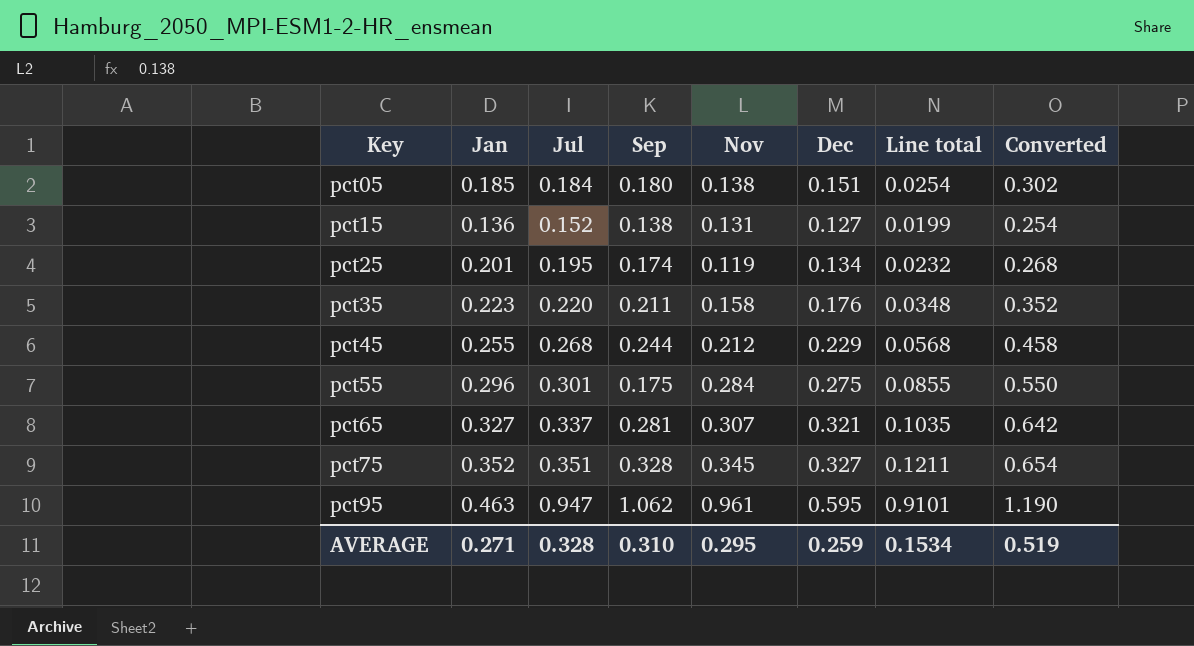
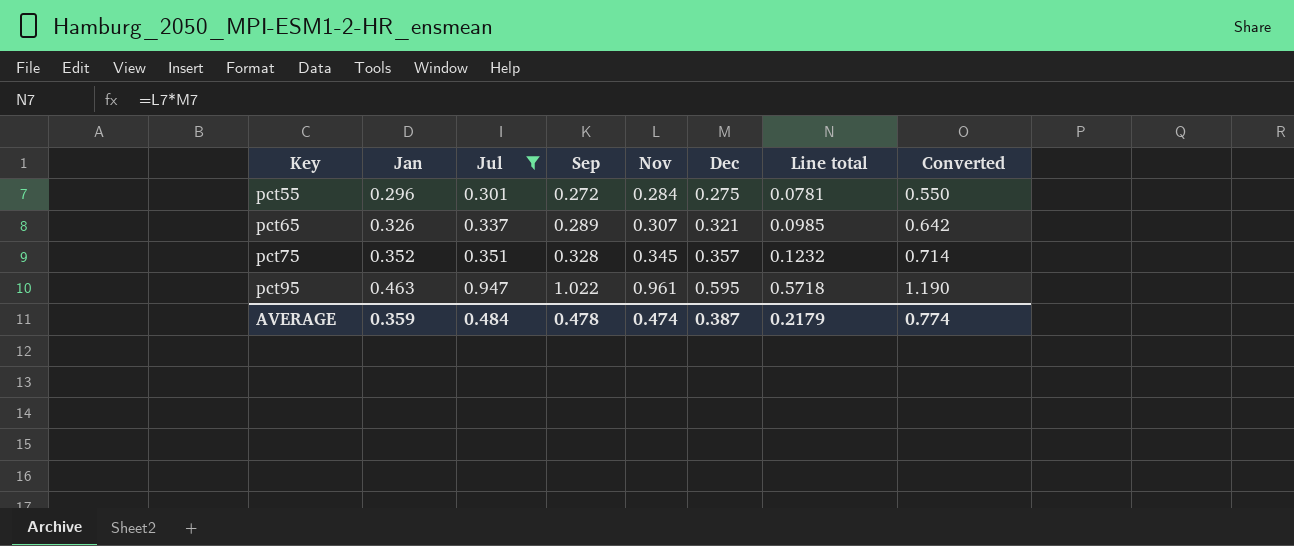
filter: none -> Jul >= 0.301
column Line total | formula: [Jul] * [Nov] -> [Nov] * [Dec]
pct55 | Sep: 0.175 -> 0.272
pct65 | Jan: 0.327 -> 0.326
pct65 | Sep: 0.281 -> 0.289
pct75 | Dec: 0.327 -> 0.357
pct75 | Converted: 0.654 -> 0.714
pct95 | Sep: 1.062 -> 1.022
AVERAGE | Jan: 0.271 -> 0.359
AVERAGE | Jul: 0.328 -> 0.484
AVERAGE | Sep: 0.310 -> 0.478
AVERAGE | Nov: 0.295 -> 0.474
AVERAGE | Dec: 0.259 -> 0.387
AVERAGE | Line total: 0.1534 -> 0.2179
AVERAGE | Converted: 0.519 -> 0.774

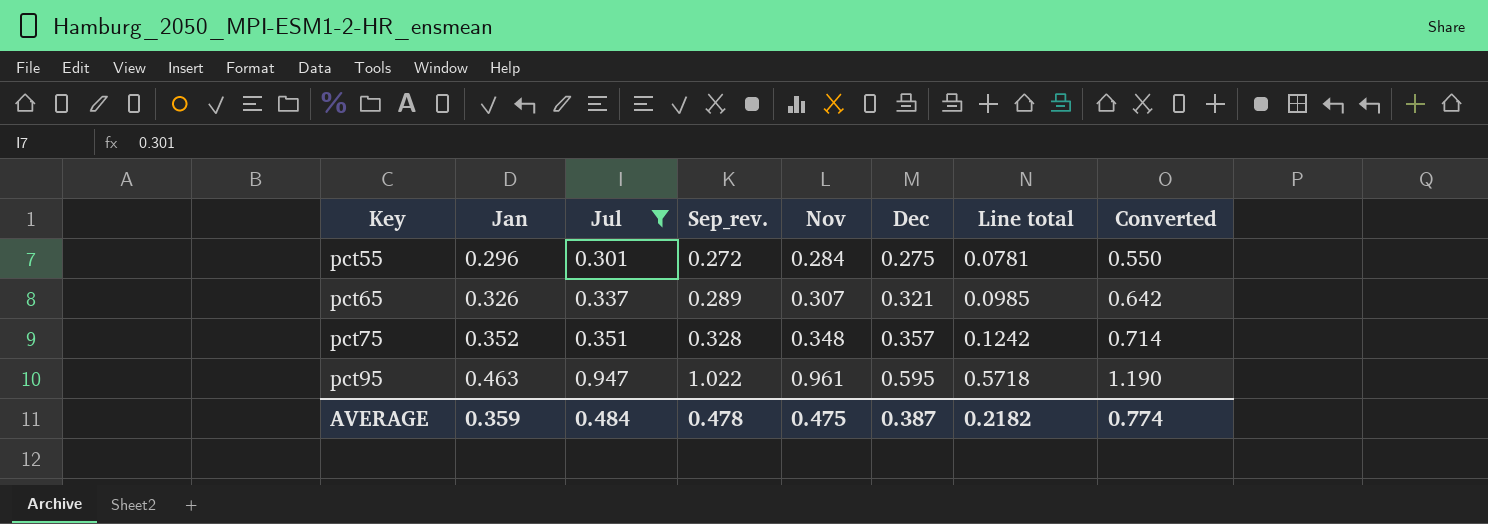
column name: Sep -> Sep_rev.
pct75 | Nov: 0.345 -> 0.348
pct75 | Line total: 0.1232 -> 0.1242
AVERAGE | Nov: 0.474 -> 0.475
AVERAGE | Line total: 0.2179 -> 0.2182

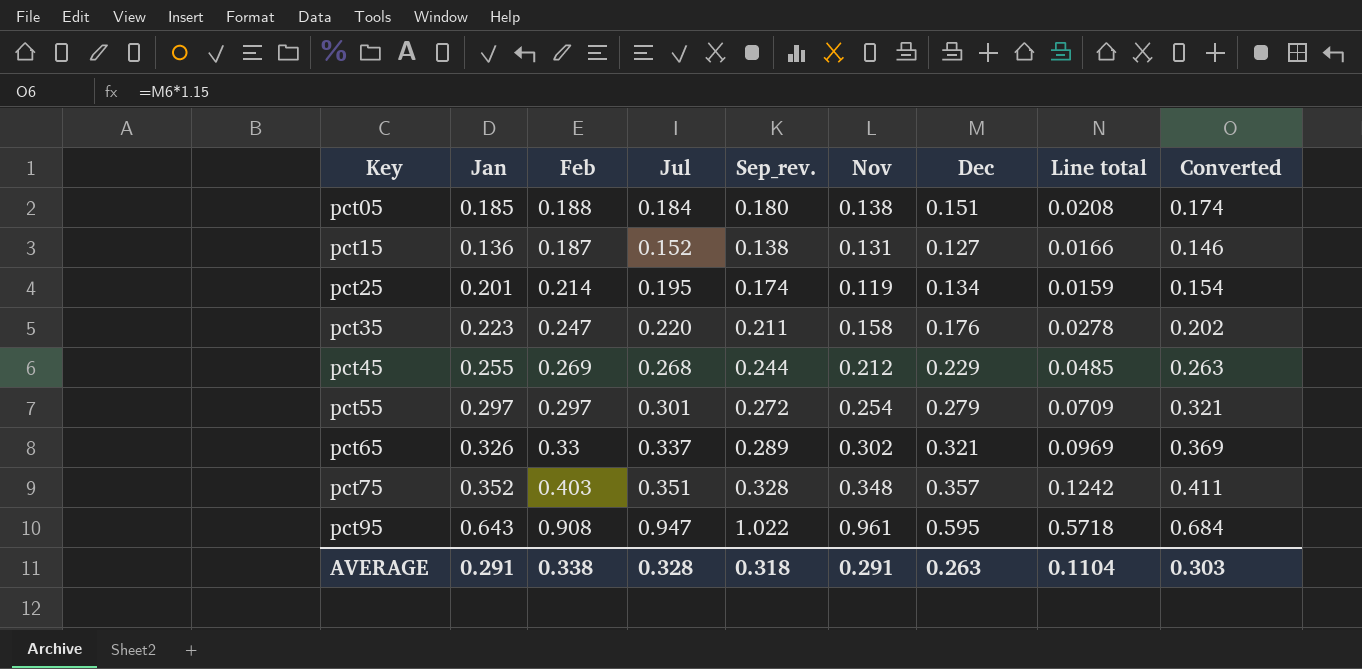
filter: Jul >= 0.301 -> none
column Feb | position: none -> 3
column Converted | formula: [Dec] * 2 -> [Dec] * 1.15
pct55 | Jan: 0.296 -> 0.297
pct55 | Nov: 0.284 -> 0.254
pct55 | Dec: 0.275 -> 0.279
pct55 | Line total: 0.0781 -> 0.0709
pct65 | Nov: 0.307 -> 0.302
pct65 | Line total: 0.0985 -> 0.0969
pct95 | Jan: 0.463 -> 0.643
AVERAGE | Jan: 0.359 -> 0.291
AVERAGE | Jul: 0.484 -> 0.328
AVERAGE | Sep_rev.: 0.478 -> 0.318
AVERAGE | Nov: 0.475 -> 0.291
AVERAGE | Dec: 0.387 -> 0.263
AVERAGE | Line total: 0.2182 -> 0.1104
AVERAGE | Converted: 0.774 -> 0.303

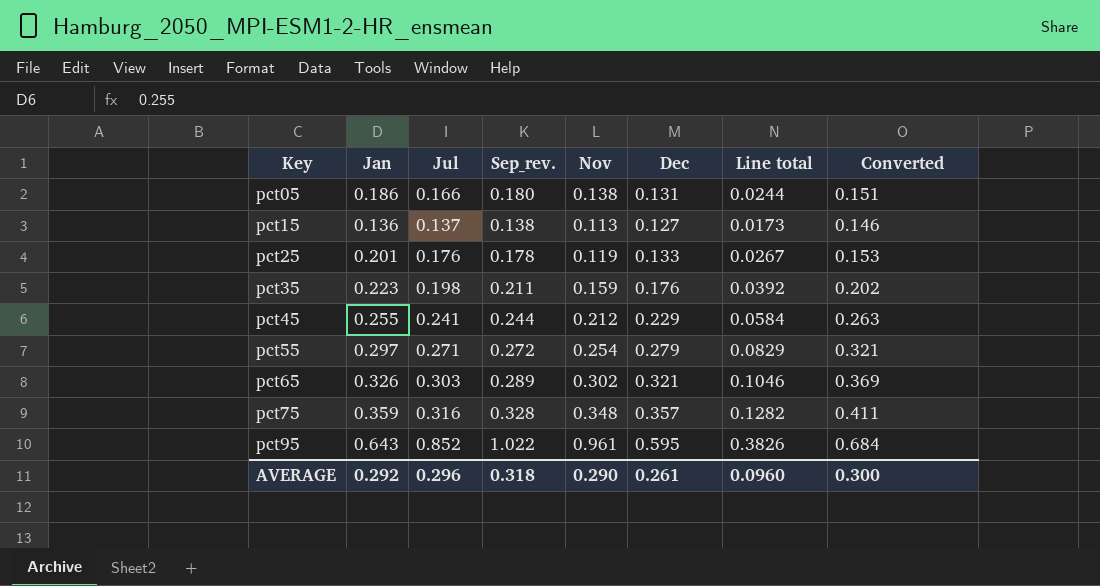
column Feb | position: 3 -> none
column Line total | formula: [Nov] * [Dec] -> [Jan] * [Dec]
pct05 | Jan: 0.185 -> 0.186
pct05 | Jul: 0.184 -> 0.166
pct05 | Dec: 0.151 -> 0.131
pct05 | Converted: 0.174 -> 0.151
pct15 | Jul: 0.152 -> 0.137
pct15 | Nov: 0.131 -> 0.113
pct25 | Jul: 0.195 -> 0.176
pct25 | Sep_rev.: 0.174 -> 0.178
pct25 | Dec: 0.134 -> 0.133
pct25 | Converted: 0.154 -> 0.153
pct35 | Jul: 0.220 -> 0.198
pct35 | Nov: 0.158 -> 0.159
pct45 | Jul: 0.268 -> 0.241
pct55 | Jul: 0.301 -> 0.271
pct65 | Jul: 0.337 -> 0.303
pct75 | Jan: 0.352 -> 0.359
pct75 | Jul: 0.351 -> 0.316
pct95 | Jul: 0.947 -> 0.852
AVERAGE | Jan: 0.291 -> 0.292
AVERAGE | Jul: 0.328 -> 0.296
AVERAGE | Nov: 0.291 -> 0.290
AVERAGE | Dec: 0.263 -> 0.261
AVERAGE | Line total: 0.1104 -> 0.0960
AVERAGE | Converted: 0.303 -> 0.300

